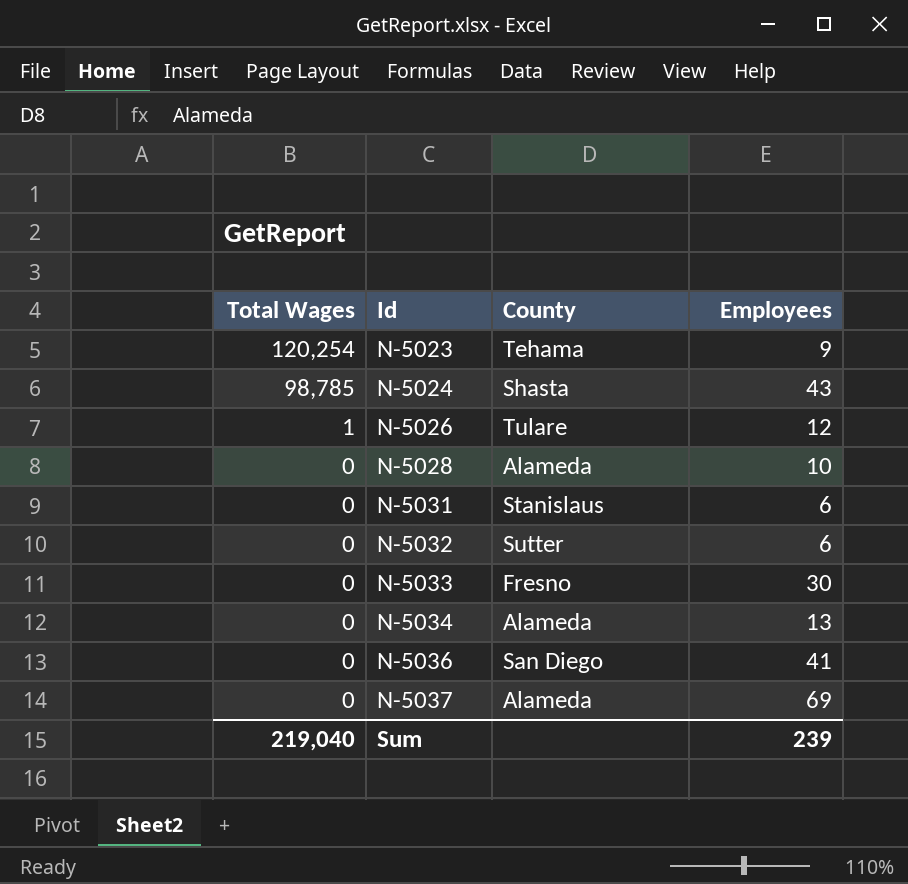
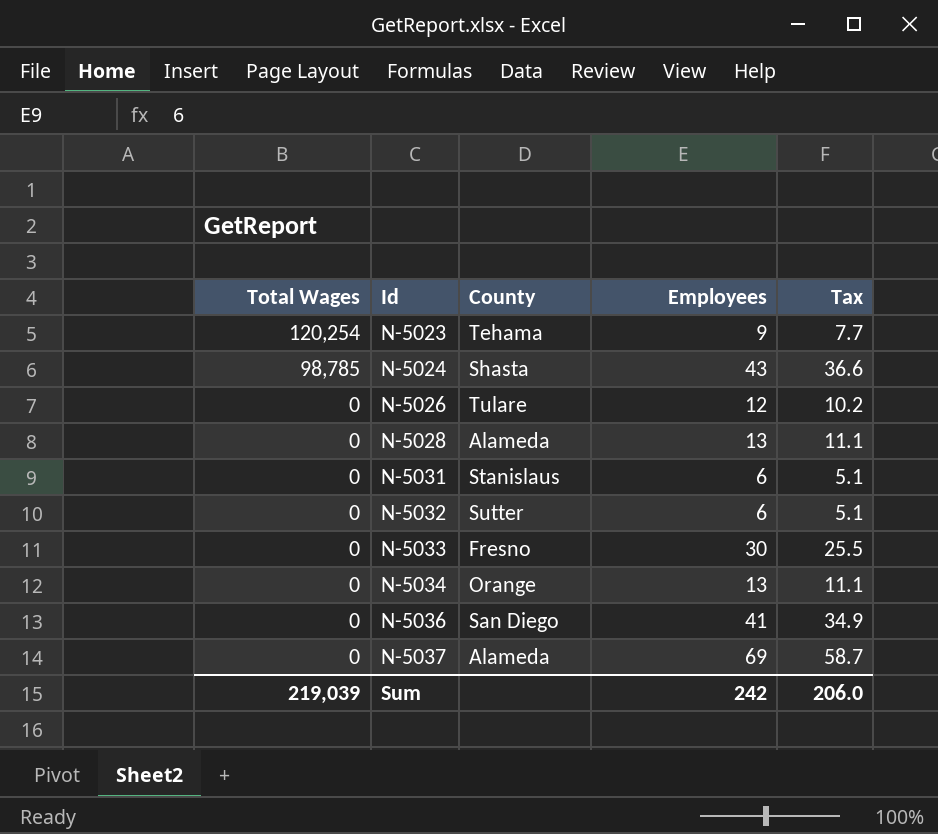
column Tax | formula: none -> [Employees] * 0.85
N-5026 | Total Wages: 1 -> 0
N-5028 | Employees: 10 -> 13
N-5034 | County: Alameda -> Orange
Sum | Total Wages: 219,040 -> 219,039
Sum | Employees: 239 -> 242

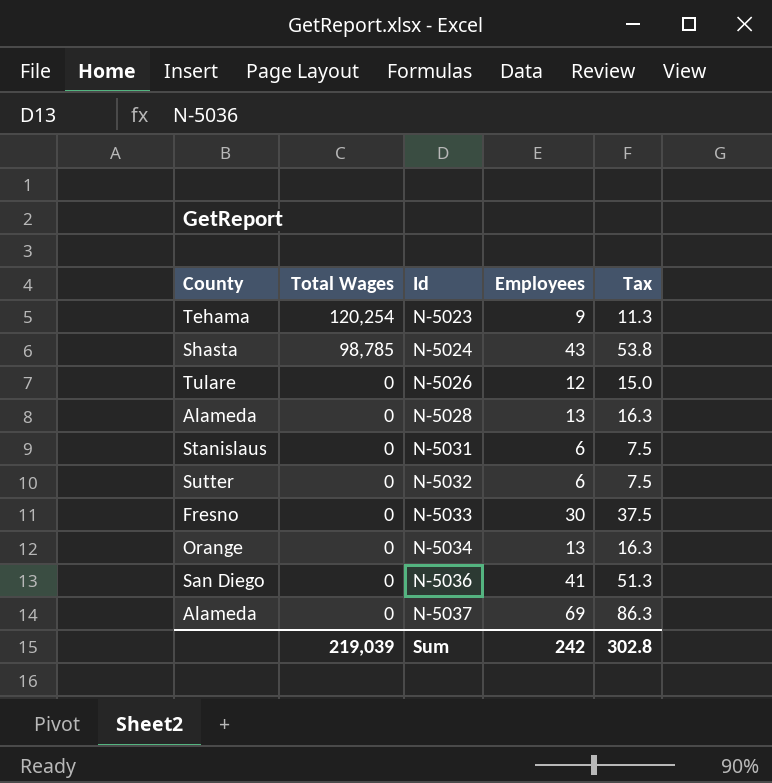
column County | position: 3 -> 1
column Tax | formula: [Employees] * 0.85 -> [Employees] * 1.25
Sum | Tax: 206.0 -> 302.8

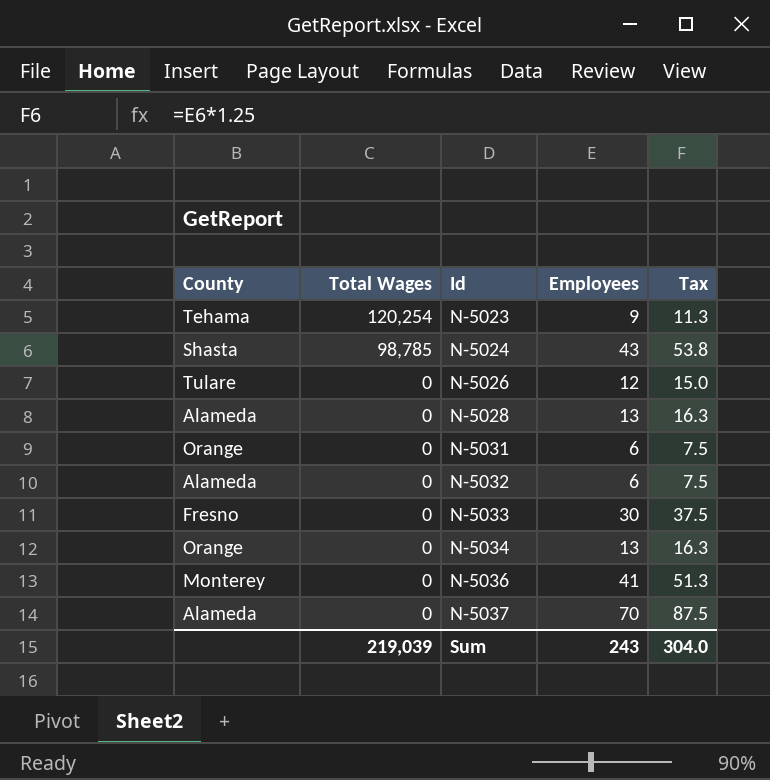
N-5031 | County: Stanislaus -> Orange
N-5032 | County: Sutter -> Alameda
N-5036 | County: San Diego -> Monterey
N-5037 | Employees: 69 -> 70
N-5037 | Tax: 86.3 -> 87.5
Sum | Employees: 242 -> 243
Sum | Tax: 302.8 -> 304.0

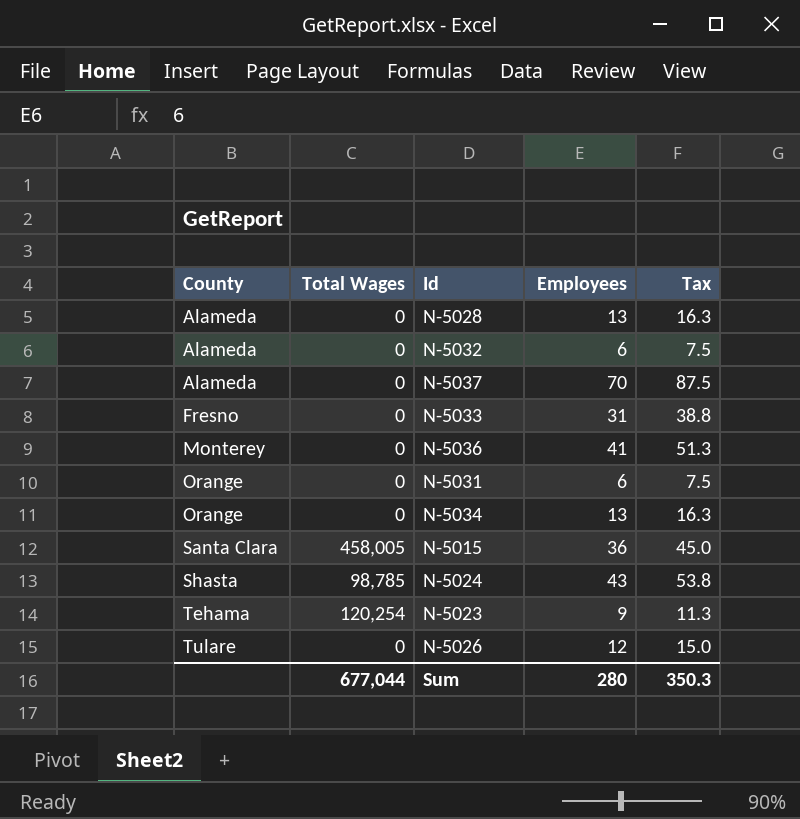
row order: Total Wages descending -> County ascending
N-5033 | Employees: 30 -> 31
N-5033 | Tax: 37.5 -> 38.8
row N-5015: none -> Santa Clara | 458,005 | 36 | 45.0
Sum | Total Wages: 219,039 -> 677,044
Sum | Employees: 243 -> 280
Sum | Tax: 304.0 -> 350.3

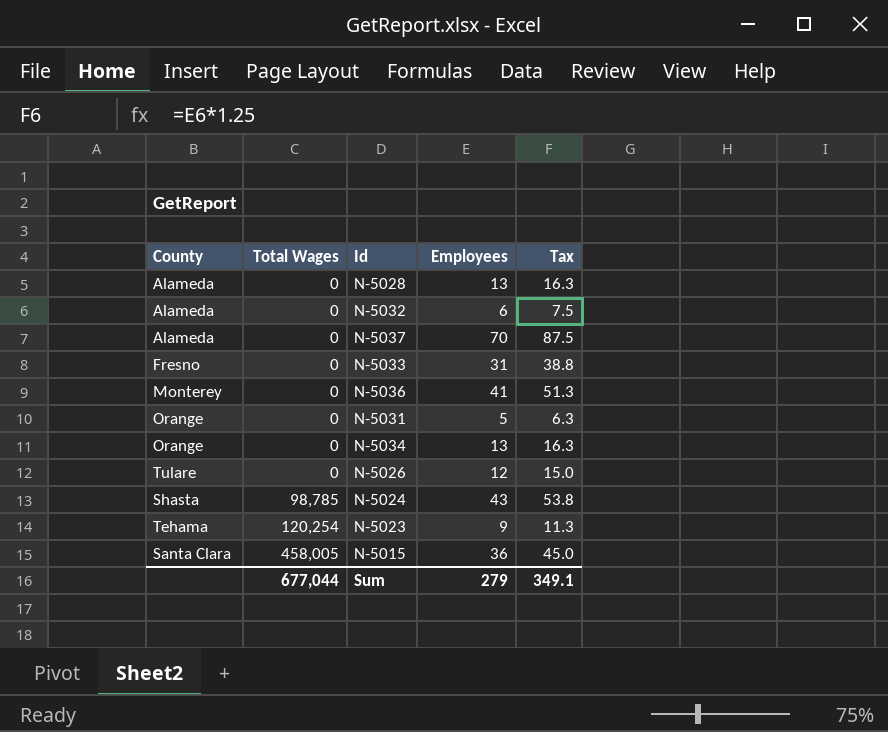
row order: County ascending -> Total Wages ascending
N-5031 | Employees: 6 -> 5
N-5031 | Tax: 7.5 -> 6.3
Sum | Employees: 280 -> 279
Sum | Tax: 350.3 -> 349.1

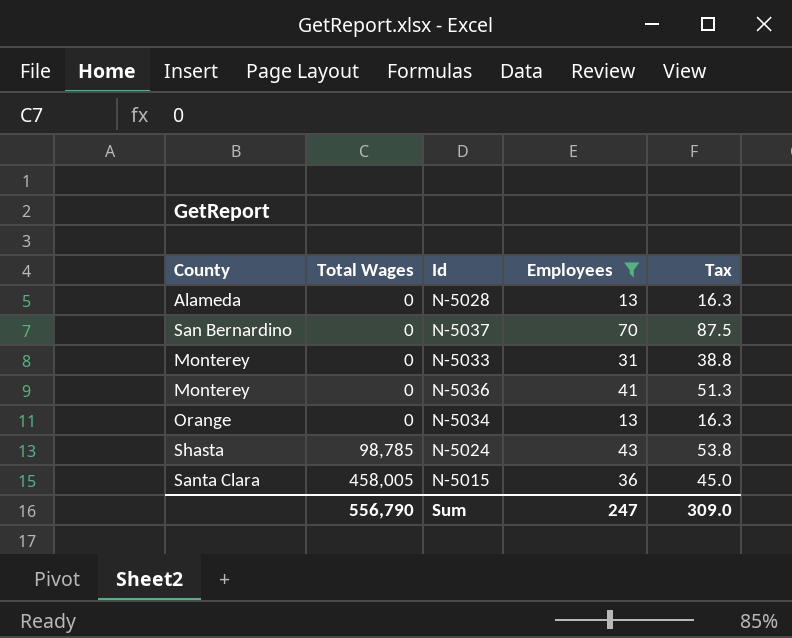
filter: none -> Employees >= 13
N-5037 | County: Alameda -> San Bernardino
N-5033 | County: Fresno -> Monterey
Sum | Total Wages: 677,044 -> 556,790
Sum | Employees: 279 -> 247
Sum | Tax: 349.1 -> 309.0

